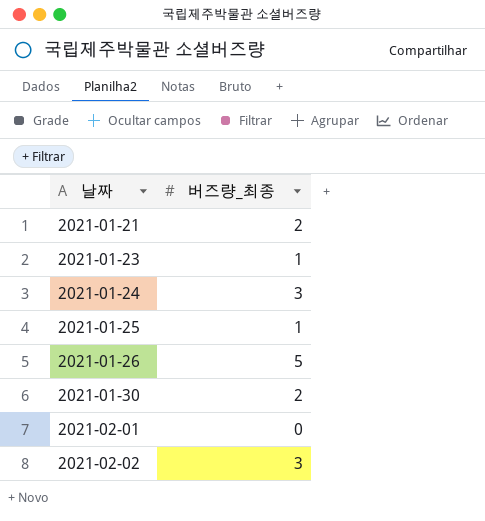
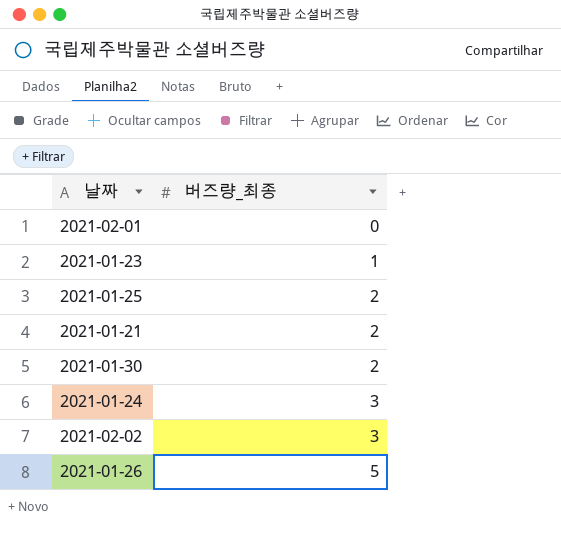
row order: 날짜 ascending -> 버즈량_최종 ascending
2021-01-25 | 버즈량_최종: 1 -> 2

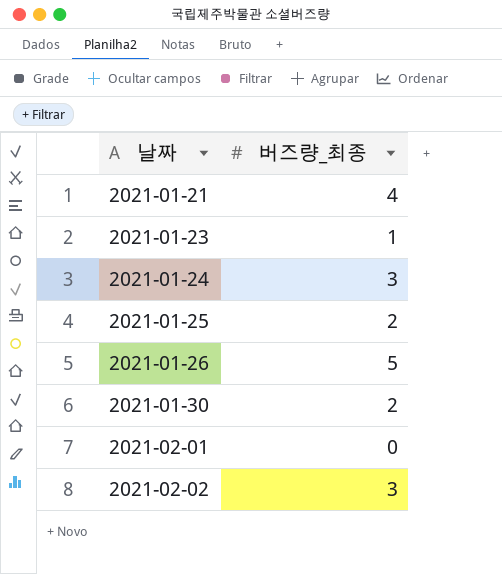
row order: 버즈량_최종 ascending -> 날짜 ascending
2021-01-21 | 버즈량_최종: 2 -> 4

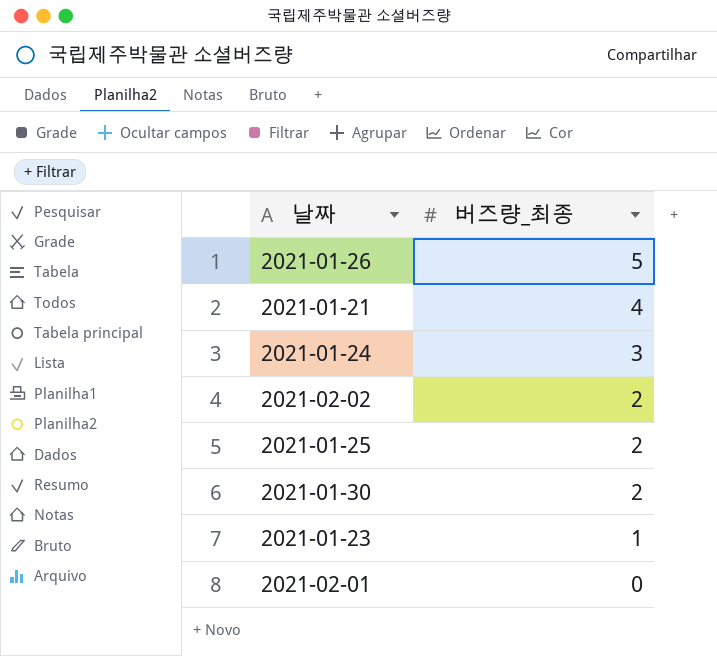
row order: 날짜 ascending -> 버즈량_최종 descending
2021-02-02 | 버즈량_최종: 3 -> 2

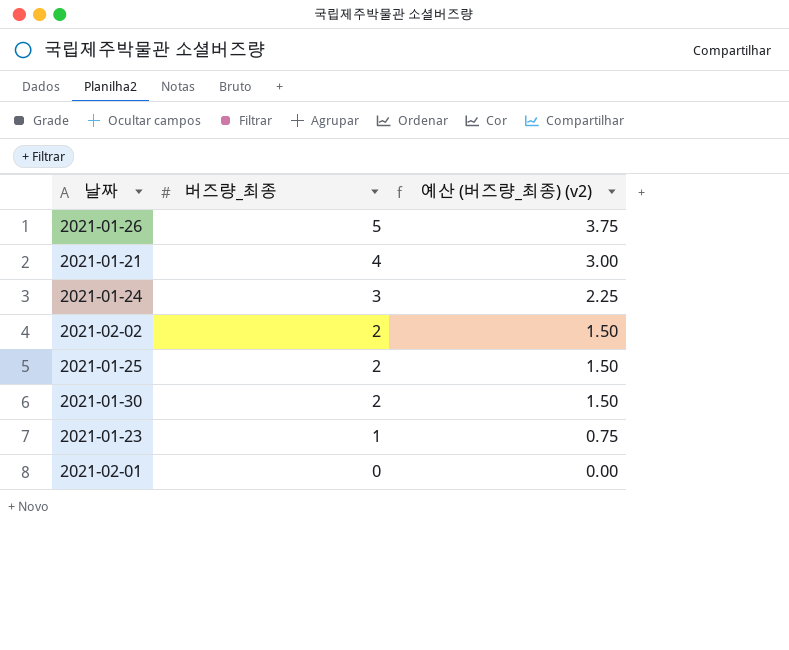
column 예산 (버즈량_최종) (v2) | formula: none -> [버즈량_최종] * 0.75

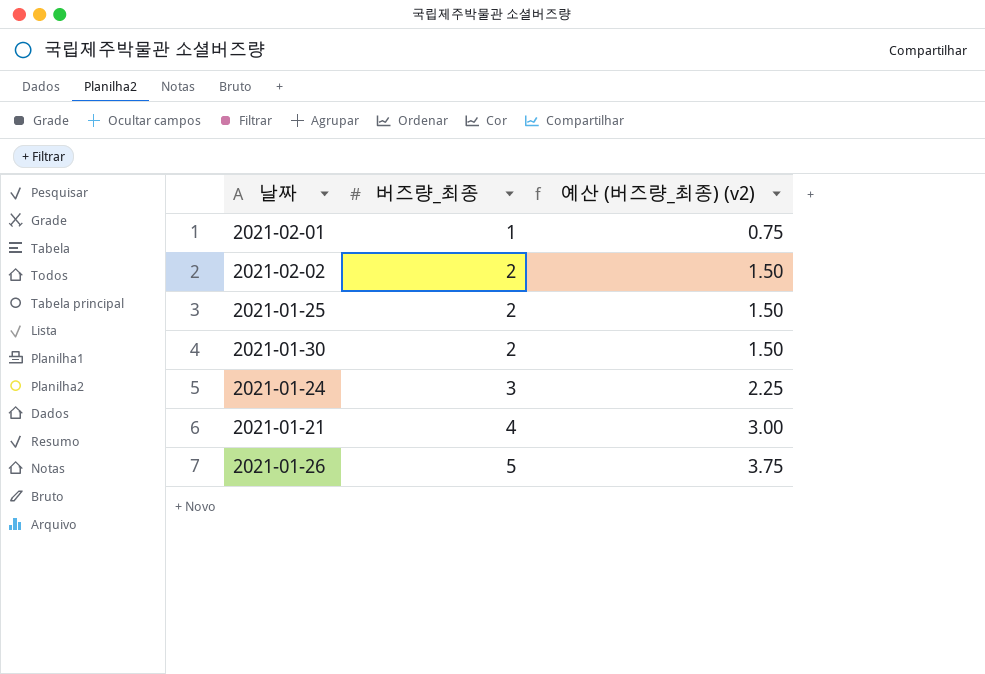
row order: 버즈량_최종 descending -> 버즈량_최종 ascending
row 2021-01-23: 1 | 0.75 -> none
2021-02-01 | 버즈량_최종: 0 -> 1
2021-02-01 | 예산 (버즈량_최종) (v2): 0.00 -> 0.75

